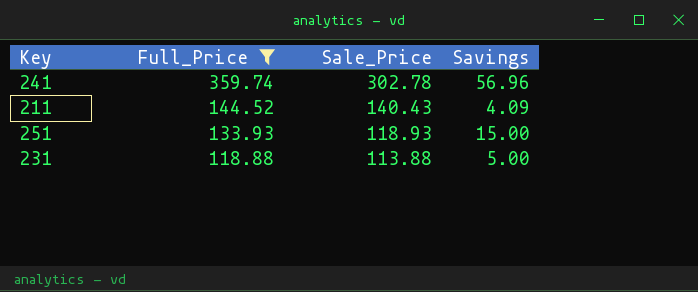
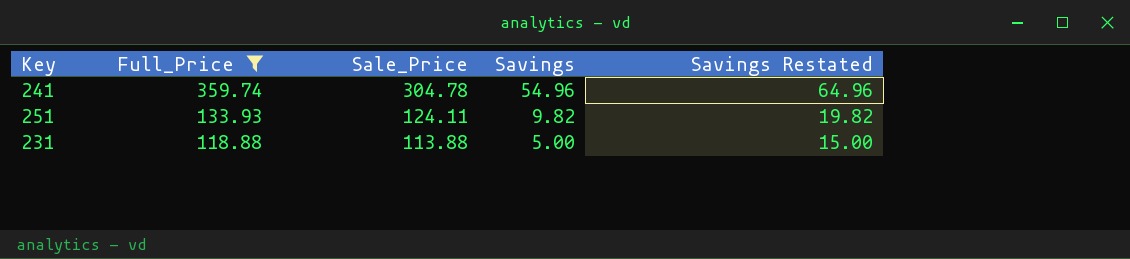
column Savings Restated | formula: none -> [Savings] + 10
row 211: 144.52 | 140.43 | 4.09 -> none
241 | Sale_Price: 302.78 -> 304.78
241 | Savings: 56.96 -> 54.96
251 | Sale_Price: 118.93 -> 124.11
251 | Savings: 15.00 -> 9.82

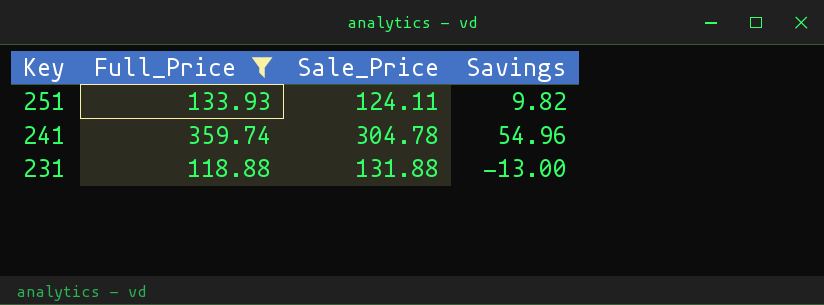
row order: Full_Price descending -> Key descending
column Savings Restated | formula: [Savings] + 10 -> none
231 | Sale_Price: 113.88 -> 131.88
231 | Savings: 5.00 -> -13.00

